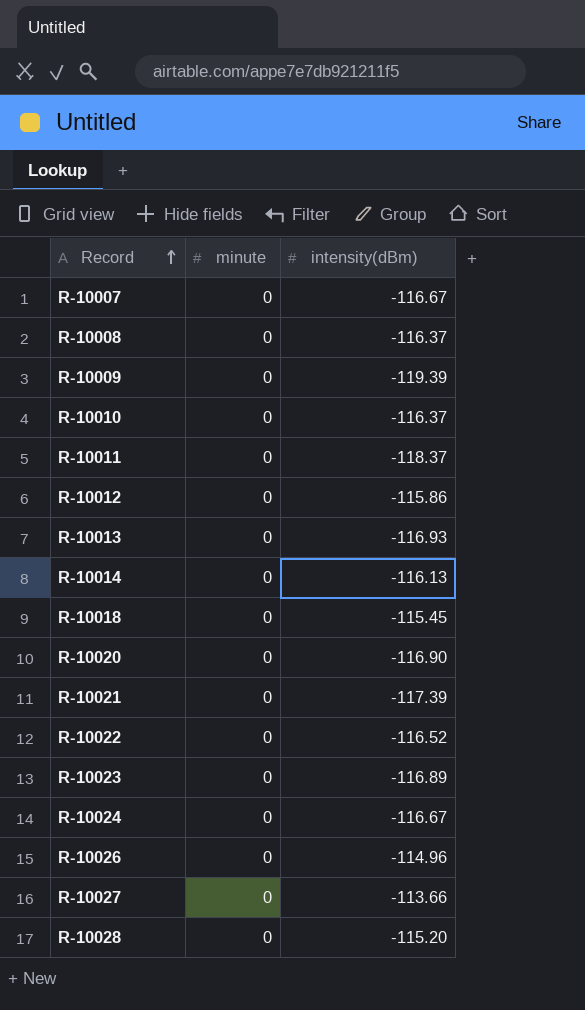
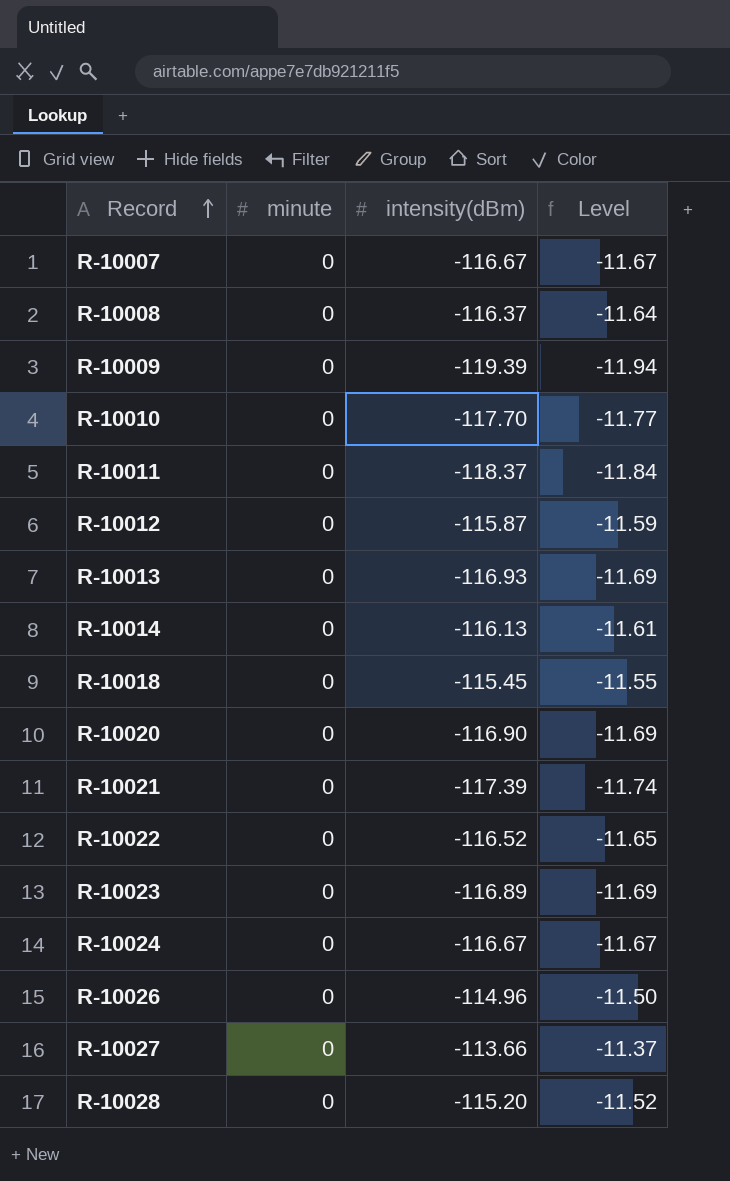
column Level | formula: none -> [intensity(dBm)] * 0.1
R-10010 | intensity(dBm): -116.37 -> -117.70
R-10012 | intensity(dBm): -115.86 -> -115.87

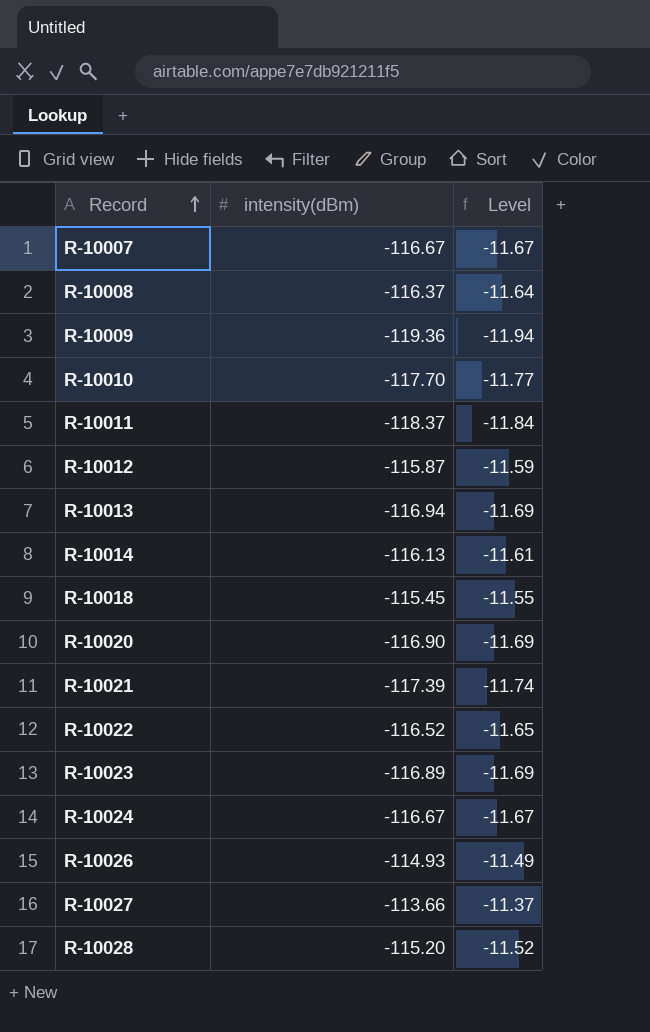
column minute | position: 2 -> none
R-10009 | intensity(dBm): -119.39 -> -119.36
R-10013 | intensity(dBm): -116.93 -> -116.94
R-10026 | intensity(dBm): -114.96 -> -114.93
R-10026 | Level: -11.50 -> -11.49

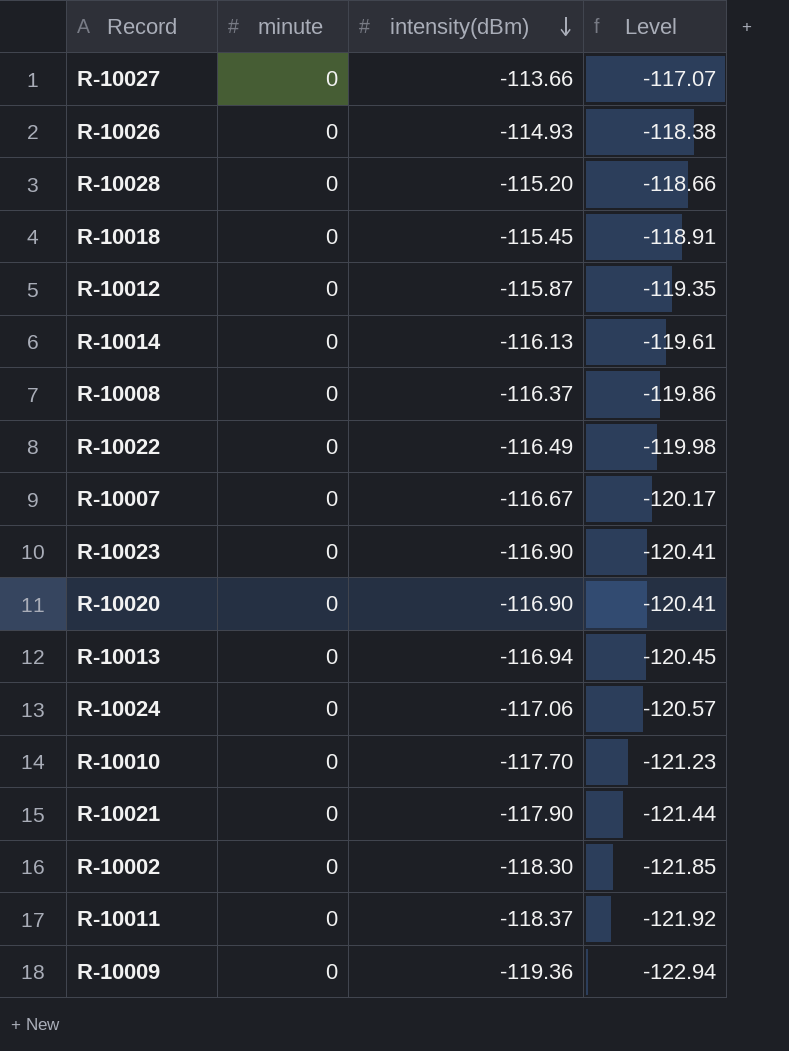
row order: Record ascending -> intensity(dBm) descending
column minute | position: none -> 2
column Level | formula: [intensity(dBm)] * 0.1 -> [intensity(dBm)] * 1.03
R-10022 | intensity(dBm): -116.52 -> -116.49
R-10023 | intensity(dBm): -116.89 -> -116.90
R-10024 | intensity(dBm): -116.67 -> -117.06
R-10021 | intensity(dBm): -117.39 -> -117.90
row R-10002: none -> 0 | -118.30 | -121.85

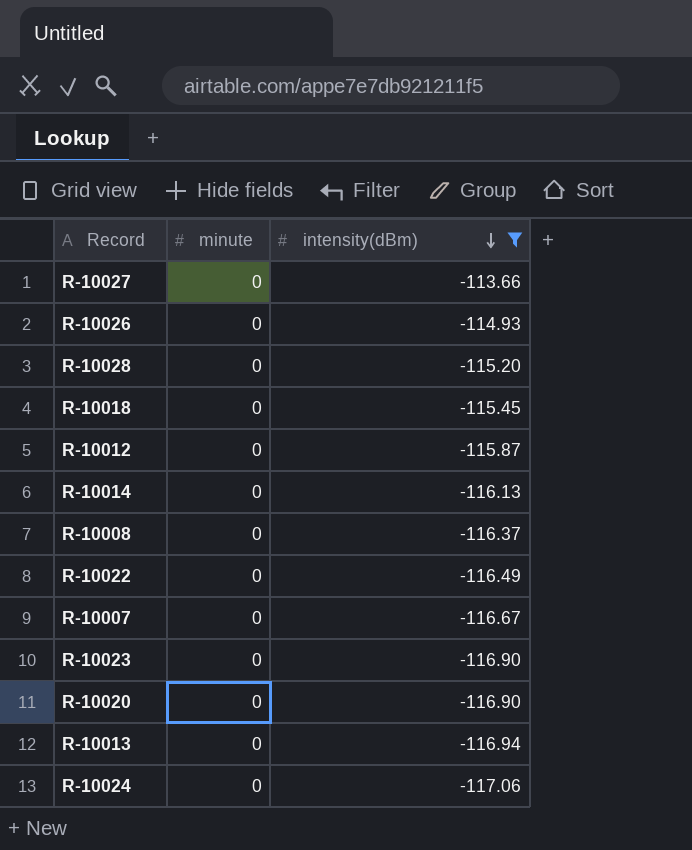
filter: none -> intensity(dBm) >= -117.06
column Level | formula: [intensity(dBm)] * 1.03 -> none

